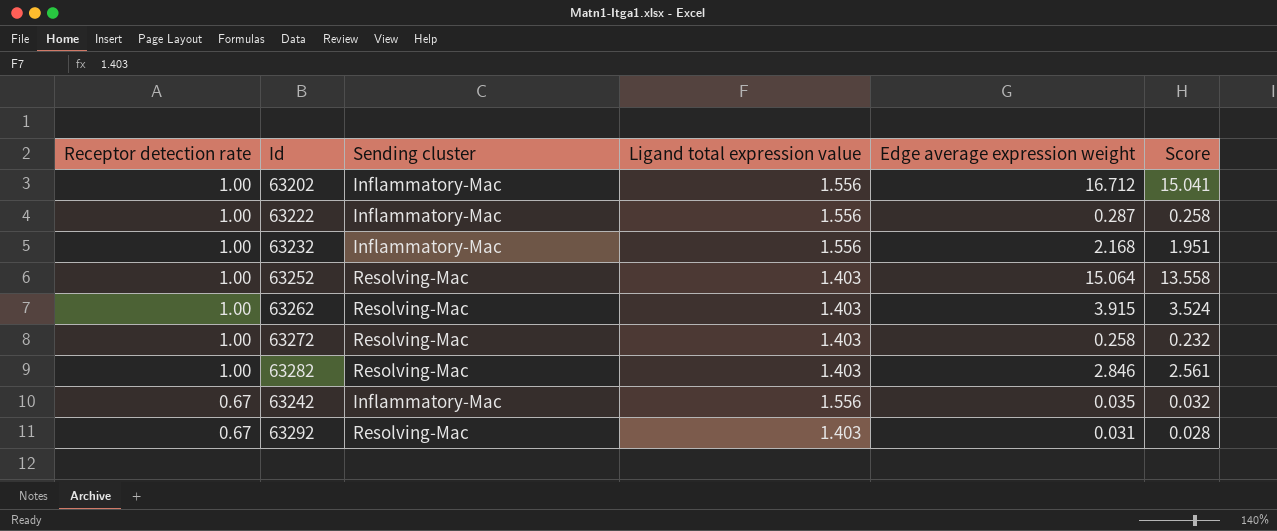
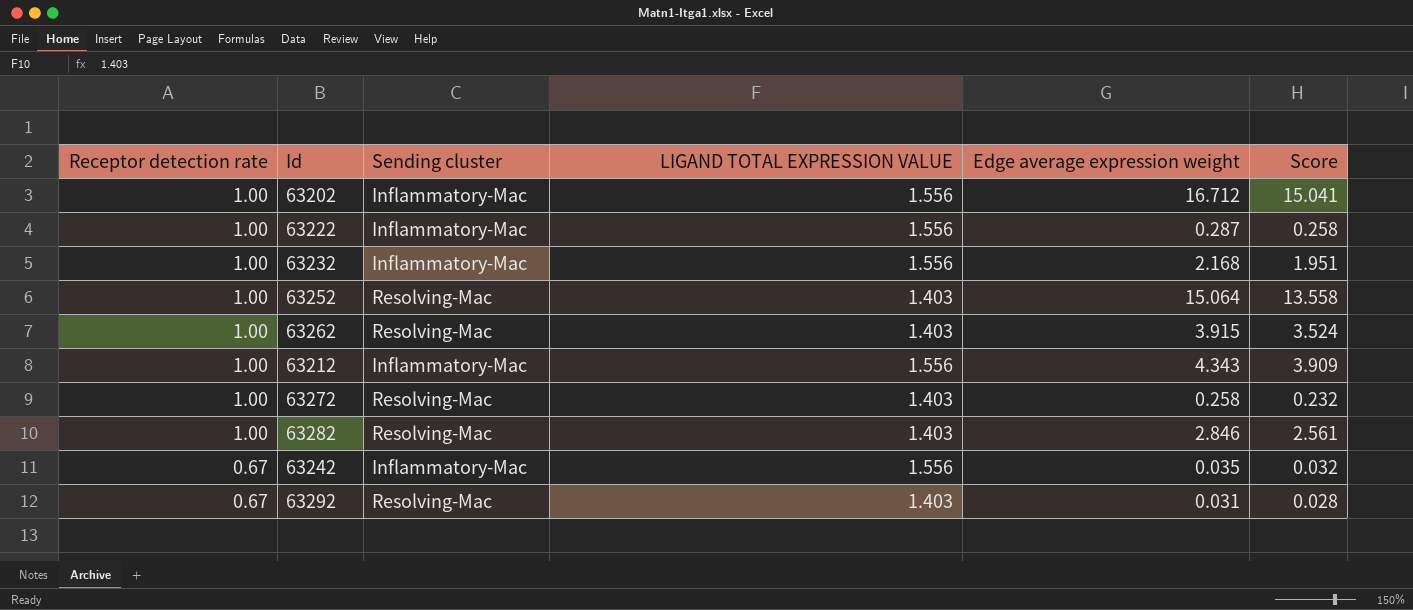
column name: Ligand total expression value -> LIGAND TOTAL EXPRESSION VALUE
row 63212: none -> 1.00 | Inflammatory-Mac | 1.556 | 4.343 | 3.909

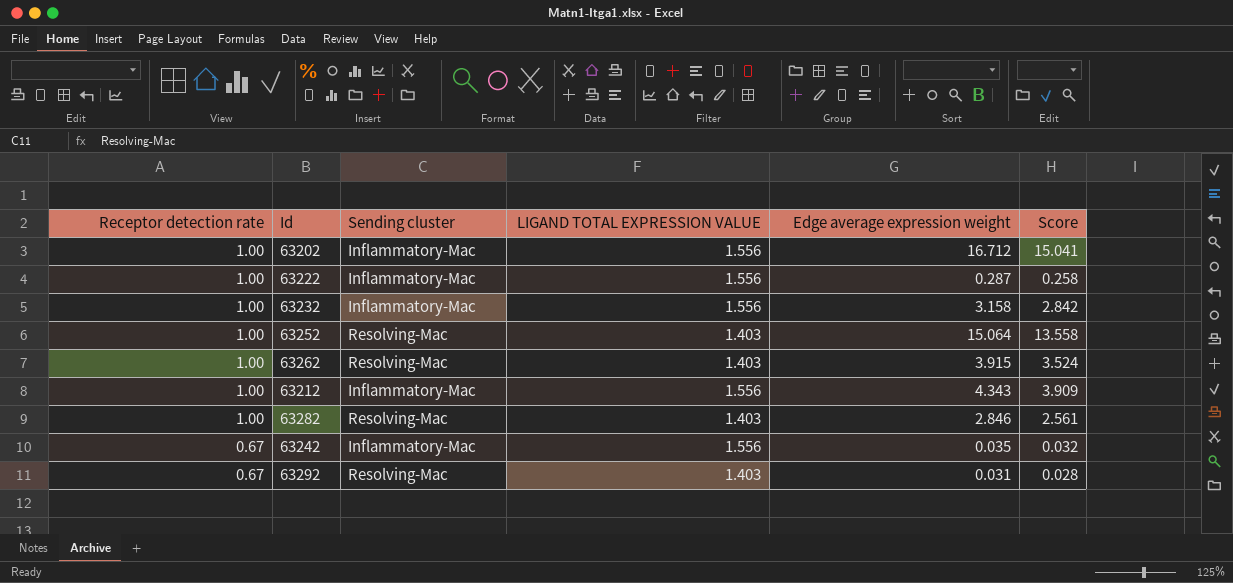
row 63272: 1.00 | Resolving-Mac | 1.403 | 0.258 | 0.232 -> none
63232 | Edge average expression weight: 2.168 -> 3.158
63232 | Score: 1.951 -> 2.842

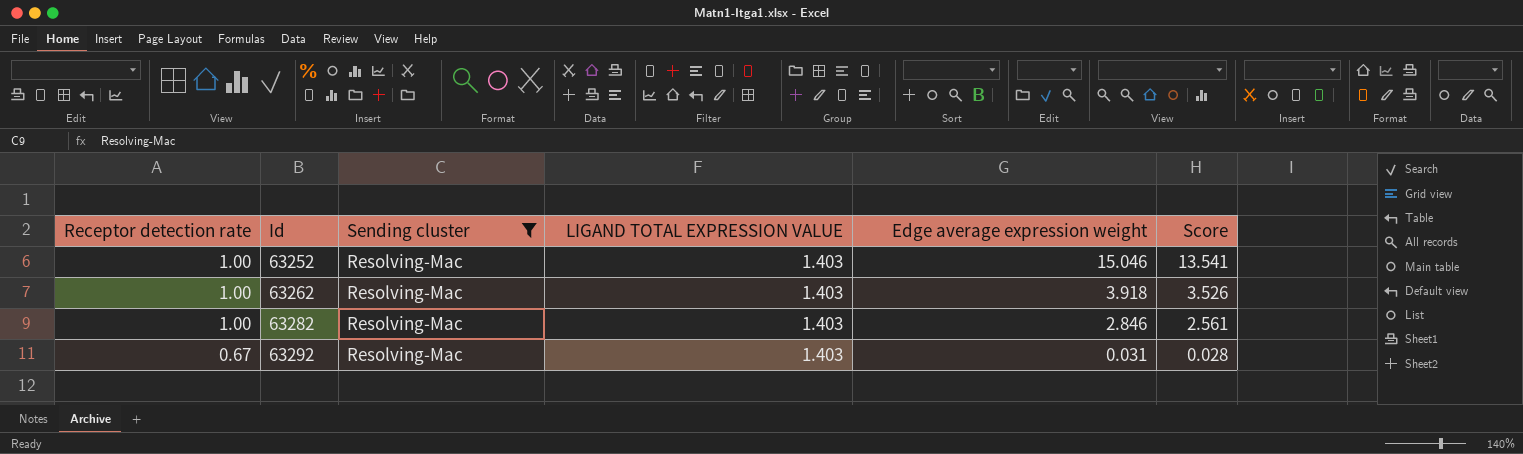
filter: none -> Sending cluster = Resolving-Mac
63252 | Edge average expression weight: 15.064 -> 15.046
63252 | Score: 13.558 -> 13.541
63262 | Edge average expression weight: 3.915 -> 3.918
63262 | Score: 3.524 -> 3.526

